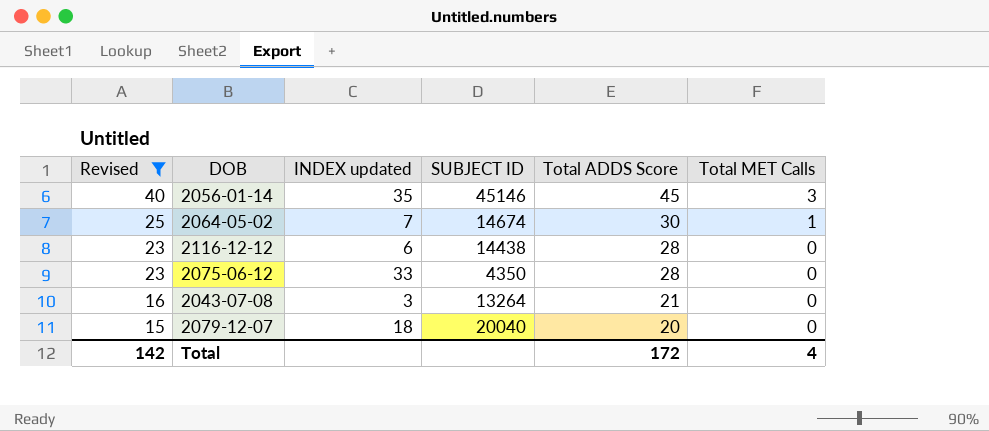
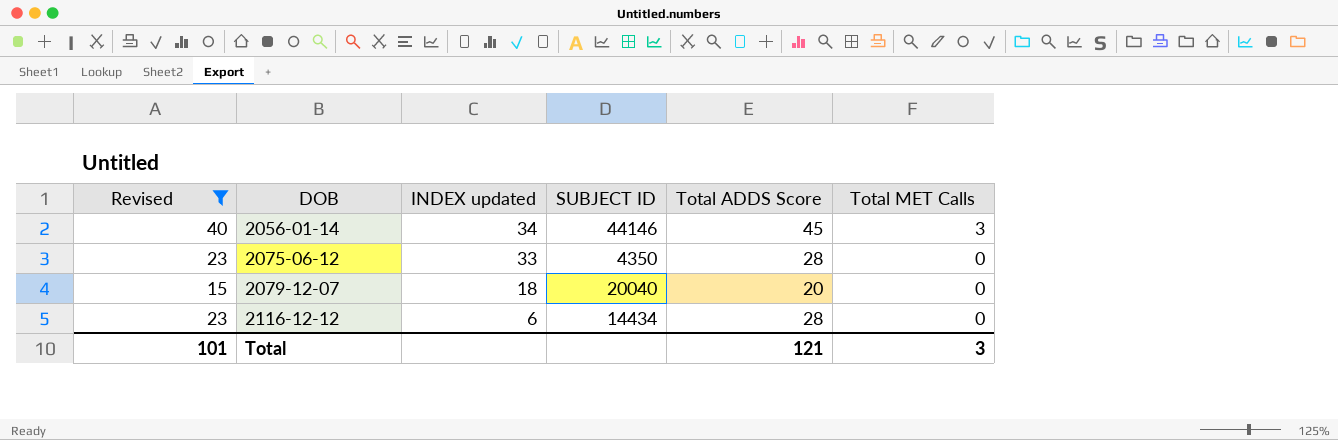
row order: Revised descending -> DOB ascending
row 2064-05-02: 25 | 7 | 14674 | 30 | 1 -> none
row 2043-07-08: 16 | 3 | 13264 | 21 | 0 -> none
2056-01-14 | INDEX updated: 35 -> 34
2056-01-14 | SUBJECT ID: 45146 -> 44146
2116-12-12 | SUBJECT ID: 14438 -> 14434
Total | Revised: 142 -> 101
Total | Total ADDS Score: 172 -> 121
Total | Total MET Calls: 4 -> 3

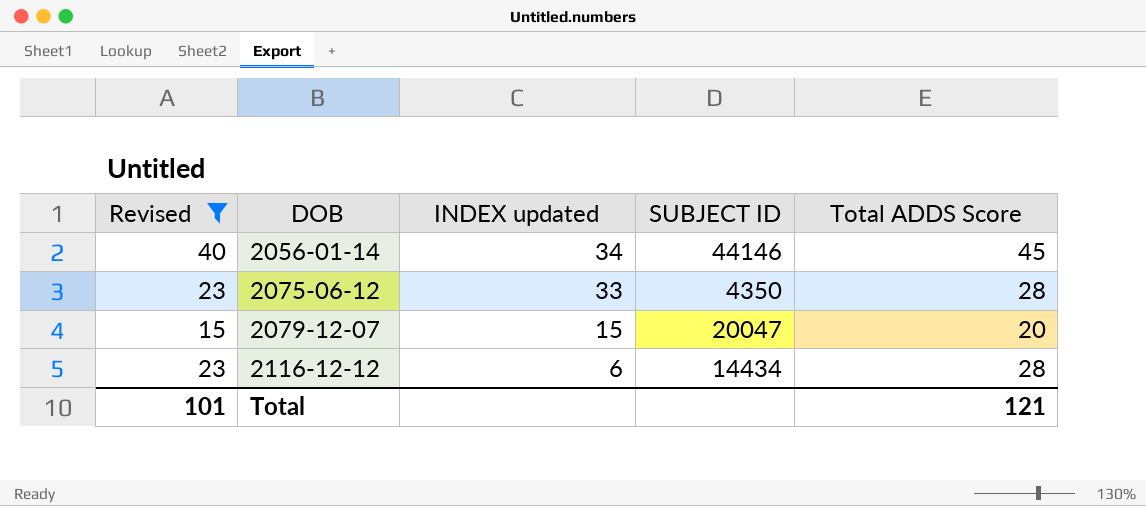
column Total MET Calls | position: 6 -> none
2079-12-07 | INDEX updated: 18 -> 15
2079-12-07 | SUBJECT ID: 20040 -> 20047

